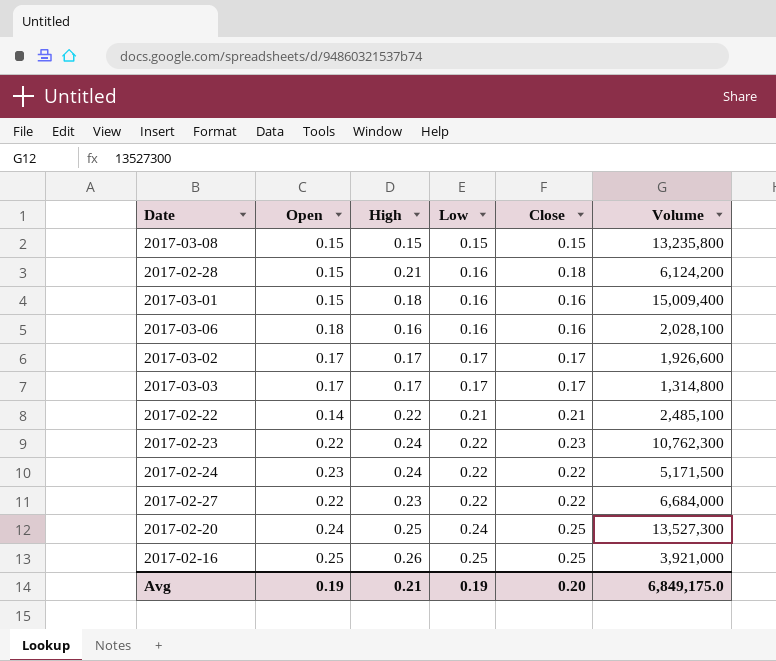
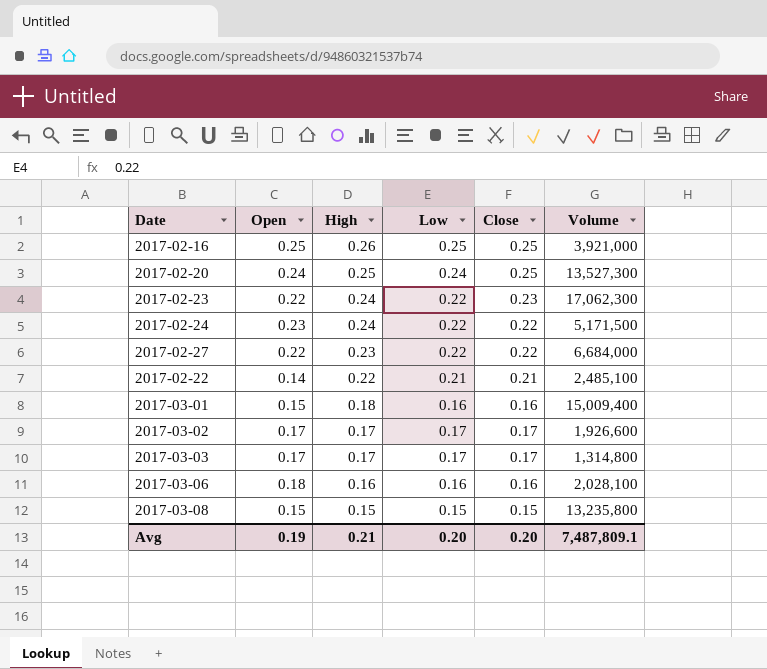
row order: Low ascending -> High descending
row 2017-02-28: 0.15 | 0.21 | 0.16 | 0.18 | 6,124,200 -> none
2017-02-23 | Volume: 10,762,300 -> 17,062,300
Avg | Low: 0.19 -> 0.20
Avg | Volume: 6,849,175.0 -> 7,487,809.1

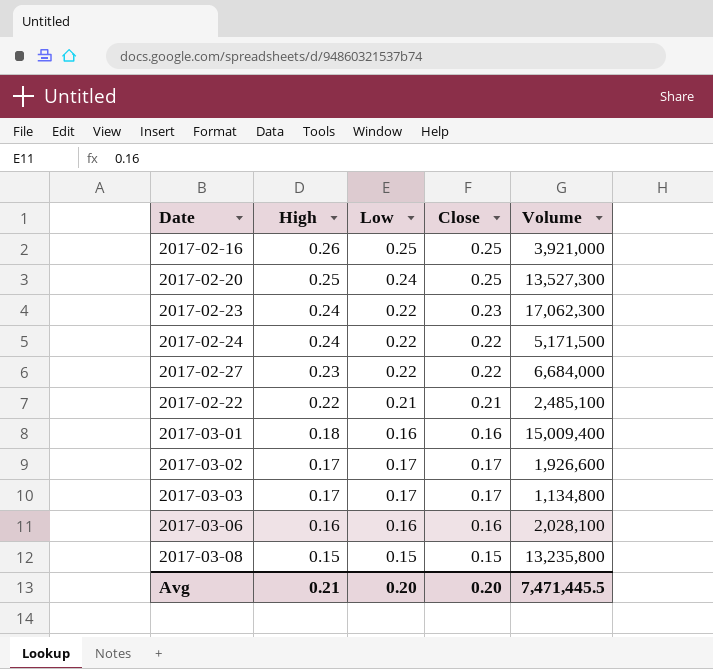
column Open | position: 2 -> none
2017-03-03 | Volume: 1,314,800 -> 1,134,800
Avg | Volume: 7,487,809.1 -> 7,471,445.5

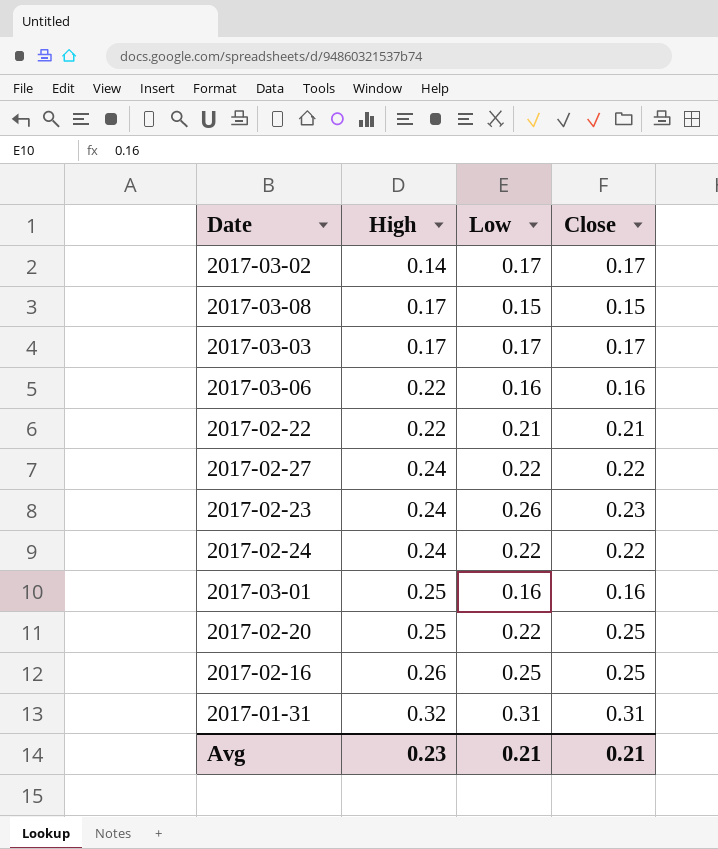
row order: High descending -> High ascending
column Volume | position: 5 -> none
2017-03-02 | High: 0.17 -> 0.14
2017-03-08 | High: 0.15 -> 0.17
2017-03-06 | High: 0.16 -> 0.22
2017-02-27 | High: 0.23 -> 0.24
2017-02-23 | Low: 0.22 -> 0.26
2017-03-01 | High: 0.18 -> 0.25
2017-02-20 | Low: 0.24 -> 0.22
row 2017-01-31: none -> 0.32 | 0.31 | 0.31
Avg | High: 0.21 -> 0.23
Avg | Low: 0.20 -> 0.21
Avg | Close: 0.20 -> 0.21

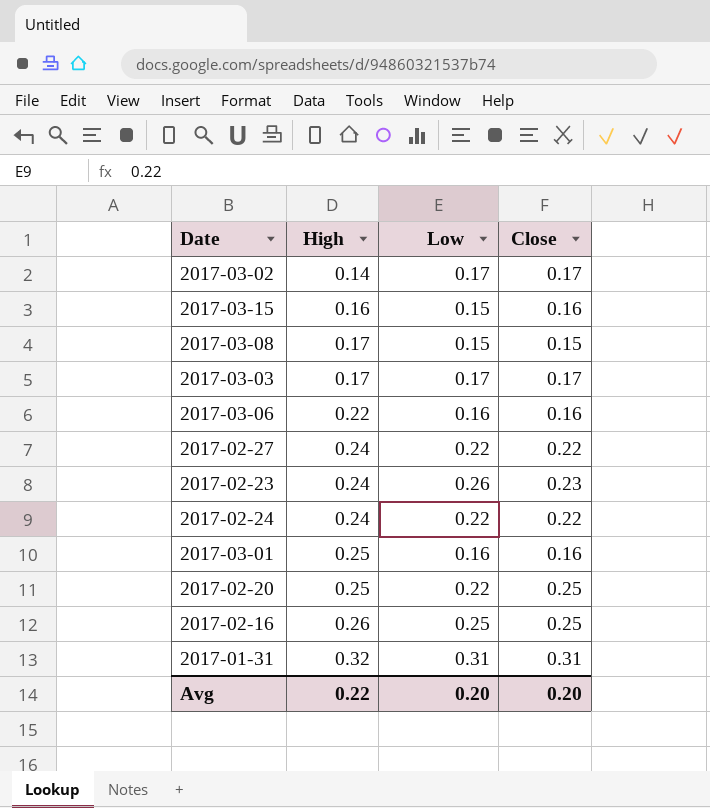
row 2017-02-22: 0.22 | 0.21 | 0.21 -> none
row 2017-03-15: none -> 0.16 | 0.15 | 0.16
Avg | High: 0.23 -> 0.22
Avg | Low: 0.21 -> 0.20
Avg | Close: 0.21 -> 0.20

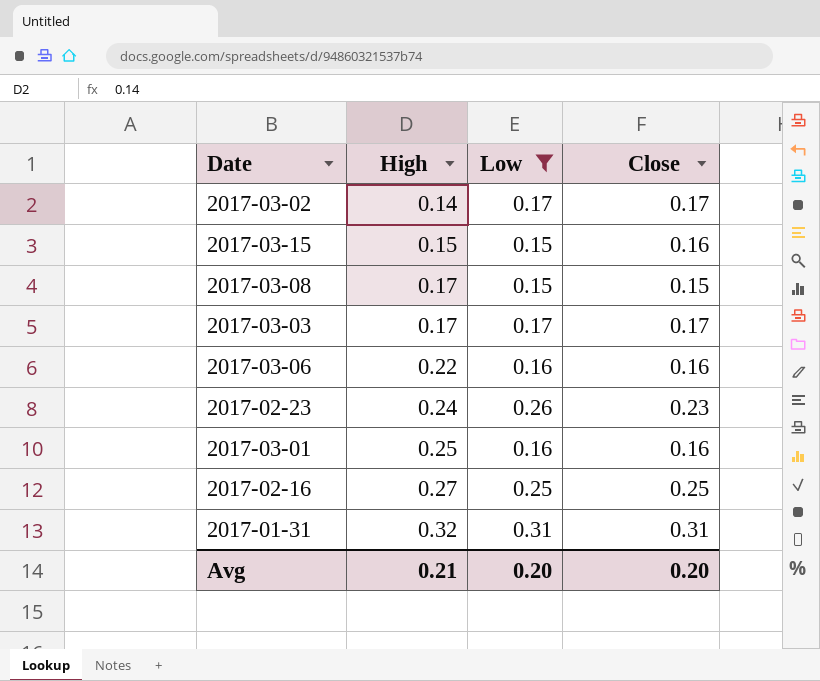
filter: none -> Low != 0.22
2017-03-15 | High: 0.16 -> 0.15
2017-02-16 | High: 0.26 -> 0.27
Avg | High: 0.22 -> 0.21

